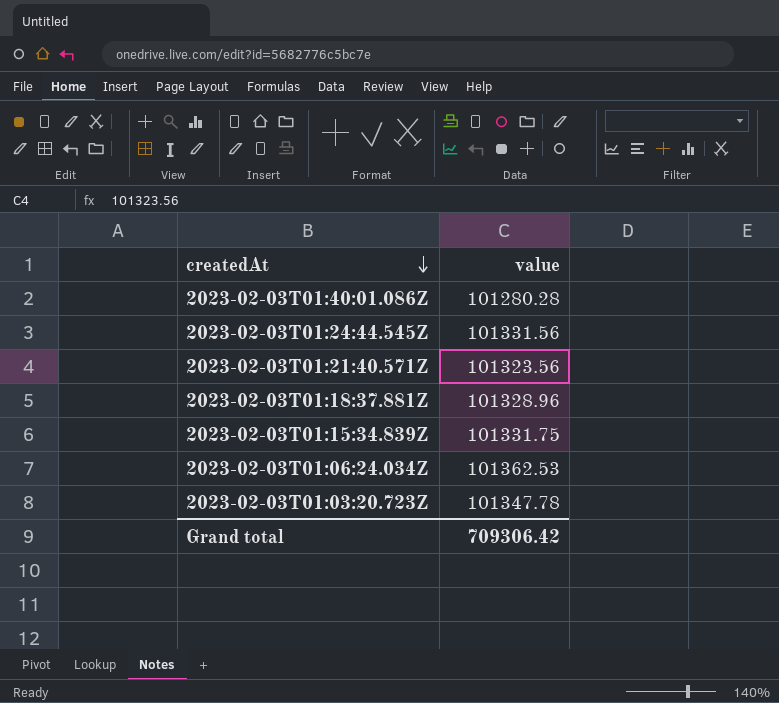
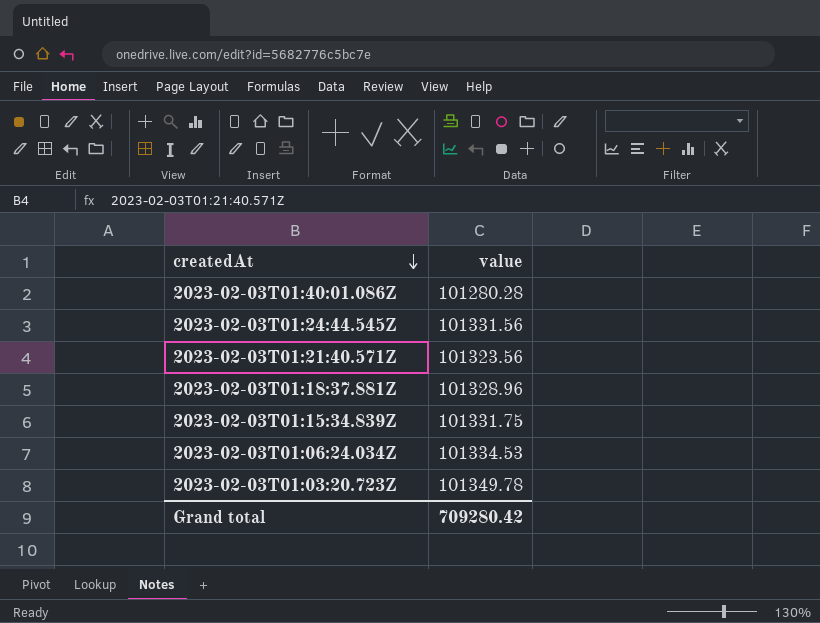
2023-02-03T01:06:24.034Z | value: 101362.53 -> 101334.53
2023-02-03T01:03:20.723Z | value: 101347.78 -> 101349.78
Grand total | value: 709306.42 -> 709280.42

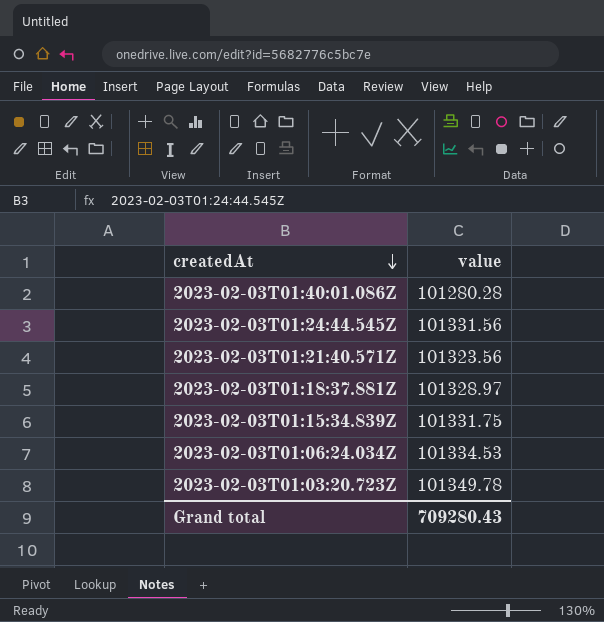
2023-02-03T01:18:37.881Z | value: 101328.96 -> 101328.97
Grand total | value: 709280.42 -> 709280.43

